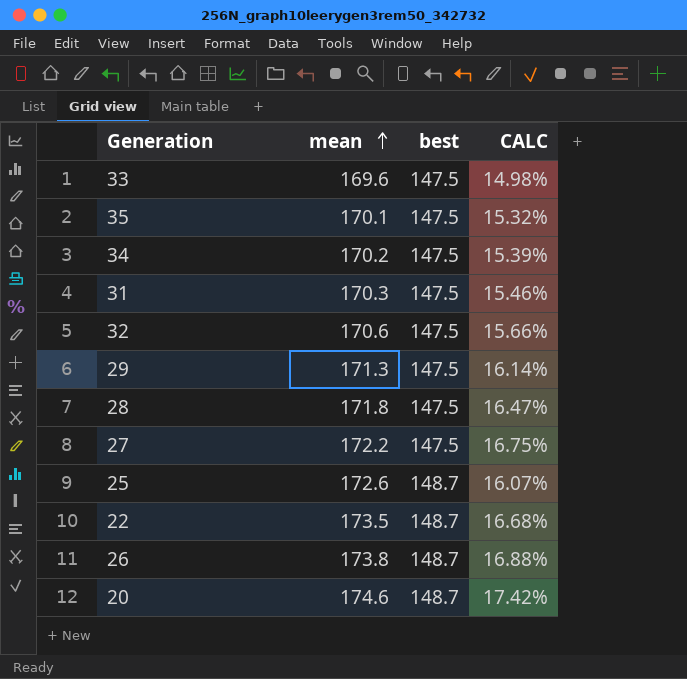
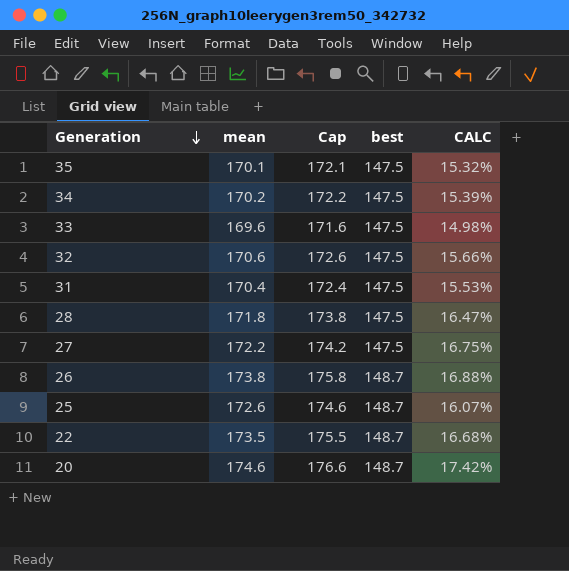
row order: mean ascending -> Generation descending
column Cap | formula: none -> [mean] + 2
row 29: 171.3 | 147.5 | 16.14% -> none
31 | mean: 170.3 -> 170.4
31 | CALC: 15.46% -> 15.53%

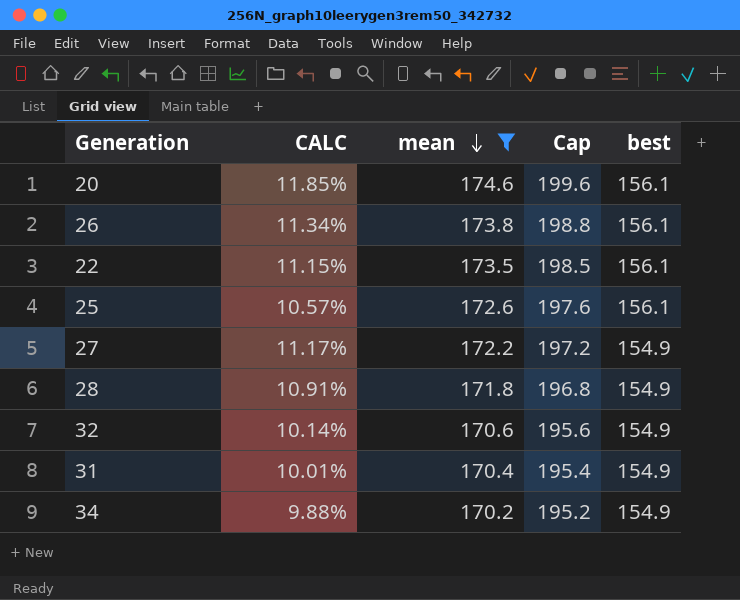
filter: none -> mean >= 170.2
row order: Generation descending -> mean descending
column CALC | position: 5 -> 2
column Cap | formula: [mean] + 2 -> [mean] + 25
20 | CALC: 17.42% -> 11.85%
20 | best: 148.7 -> 156.1
26 | CALC: 16.88% -> 11.34%
26 | best: 148.7 -> 156.1
22 | CALC: 16.68% -> 11.15%
22 | best: 148.7 -> 156.1
25 | CALC: 16.07% -> 10.57%
25 | best: 148.7 -> 156.1
27 | CALC: 16.75% -> 11.17%
27 | best: 147.5 -> 154.9
28 | CALC: 16.47% -> 10.91%
28 | best: 147.5 -> 154.9
32 | CALC: 15.66% -> 10.14%
32 | best: 147.5 -> 154.9
31 | CALC: 15.53% -> 10.01%
31 | best: 147.5 -> 154.9
34 | CALC: 15.39% -> 9.88%
34 | best: 147.5 -> 154.9

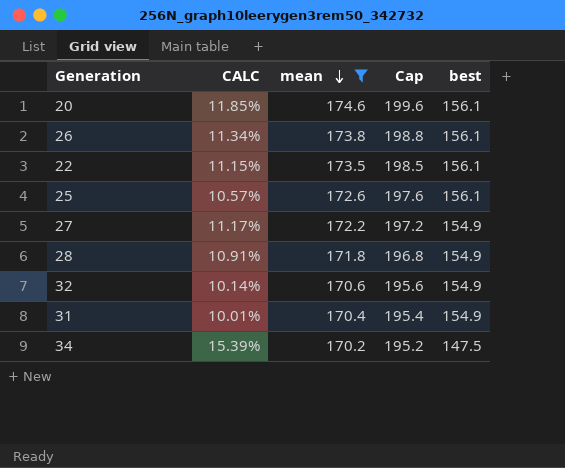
34 | CALC: 9.88% -> 15.39%
34 | best: 154.9 -> 147.5

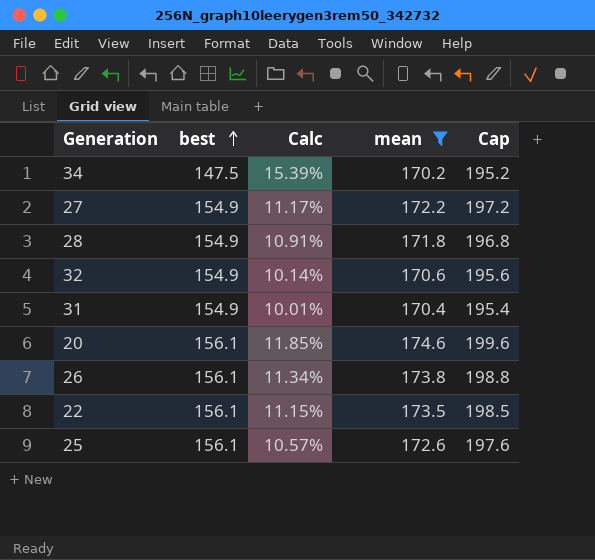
row order: mean descending -> best ascending
column best | position: 5 -> 2
column name: CALC -> Calc

